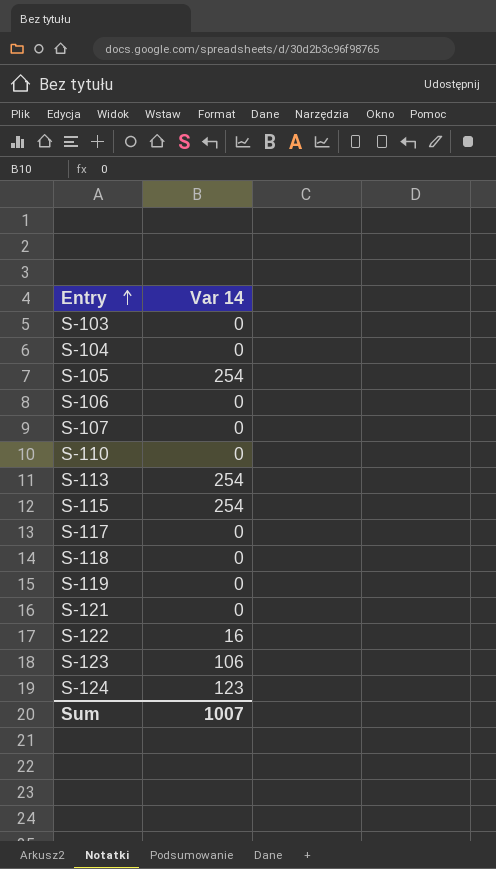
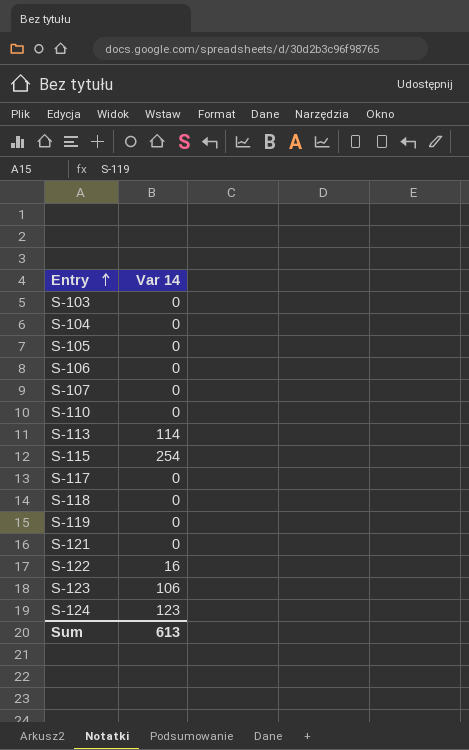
S-105 | Var 14: 254 -> 0
S-113 | Var 14: 254 -> 114
Sum | Var 14: 1007 -> 613

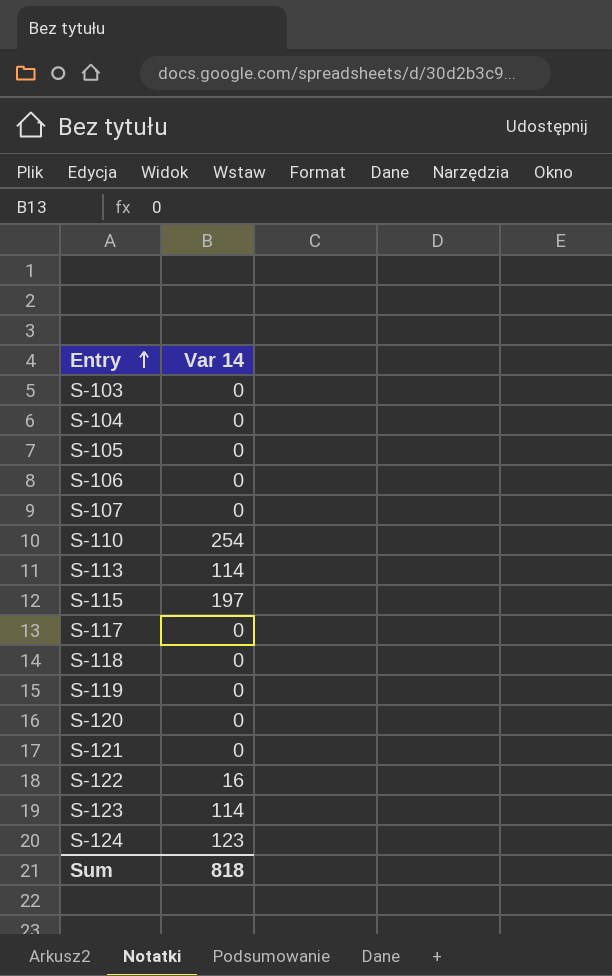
S-110 | Var 14: 0 -> 254
S-115 | Var 14: 254 -> 197
row S-120: none -> 0
S-123 | Var 14: 106 -> 114
Sum | Var 14: 613 -> 818

